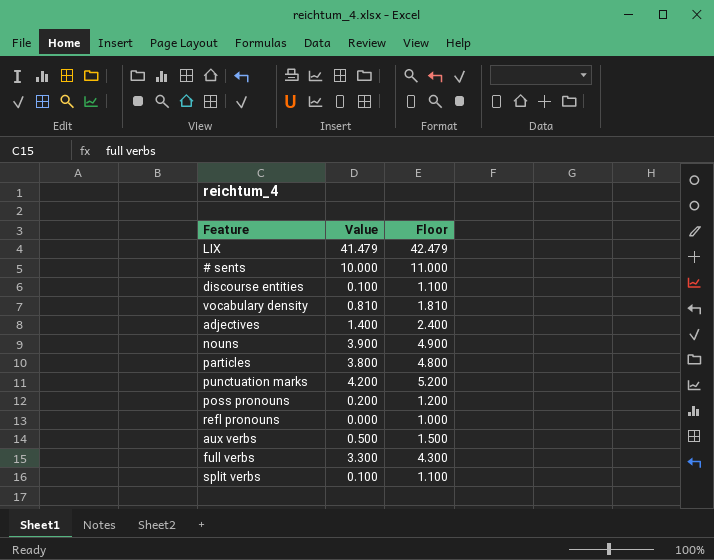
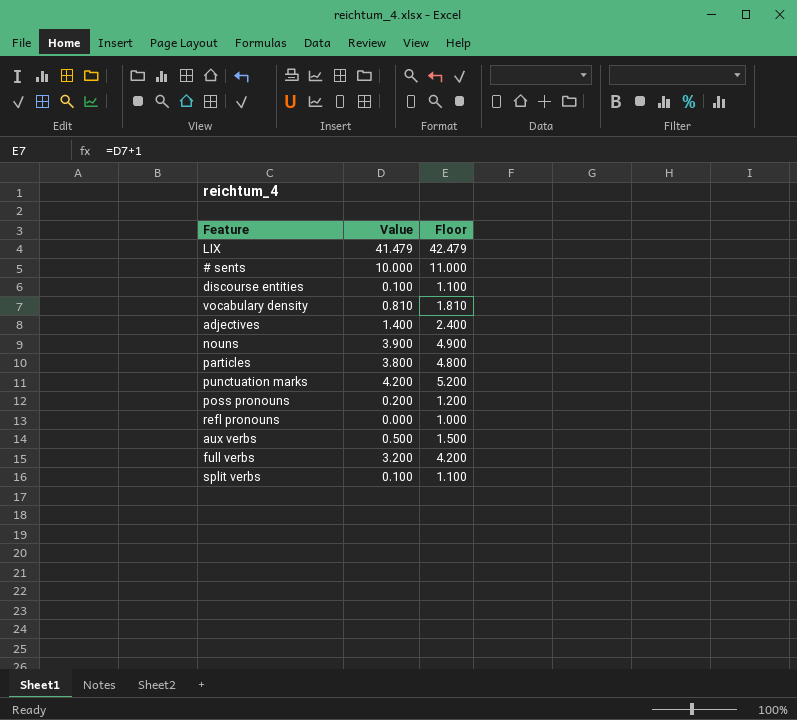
full verbs | Value: 3.300 -> 3.200
full verbs | Floor: 4.300 -> 4.200

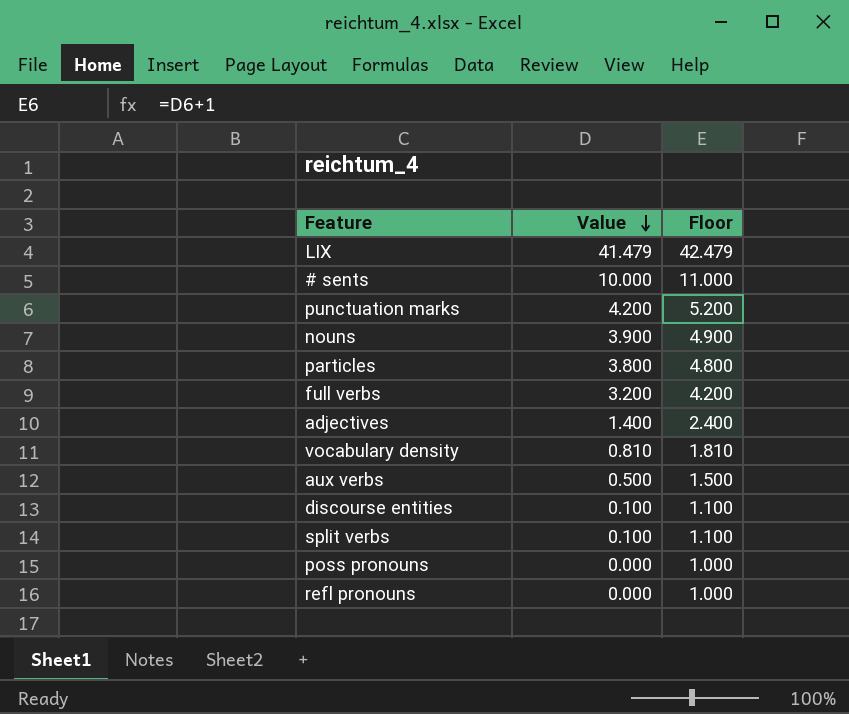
row order: none -> Value descending
poss pronouns | Value: 0.200 -> 0.000
poss pronouns | Floor: 1.200 -> 1.000

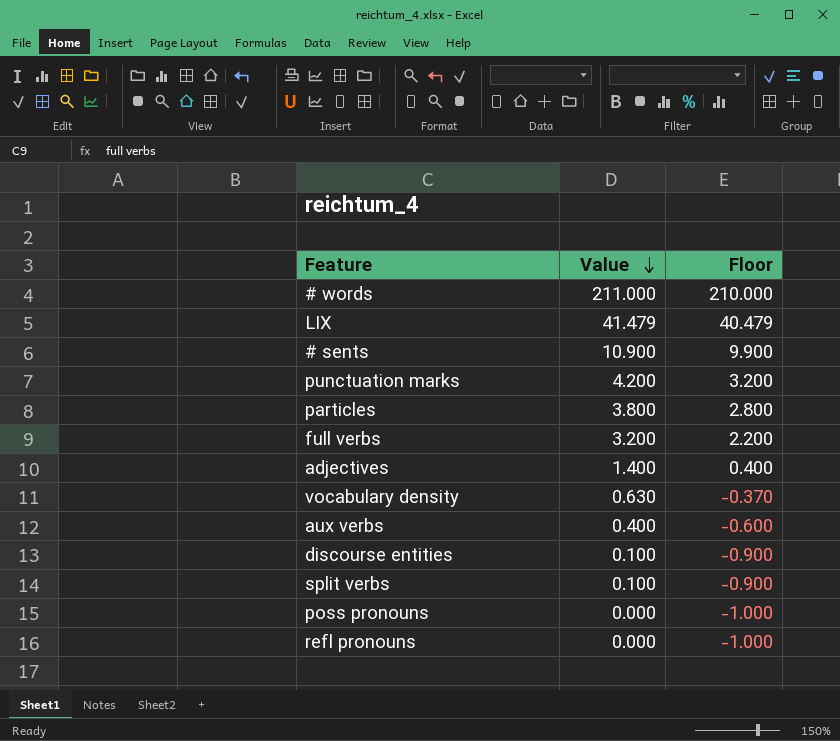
column Floor | formula: [Value] + 1 -> [Value] - 1
row nouns: 3.900 | 4.900 -> none
row # words: none -> 211.000 | 210.000
# sents | Value: 10.000 -> 10.900
vocabulary density | Value: 0.810 -> 0.630
aux verbs | Value: 0.500 -> 0.400

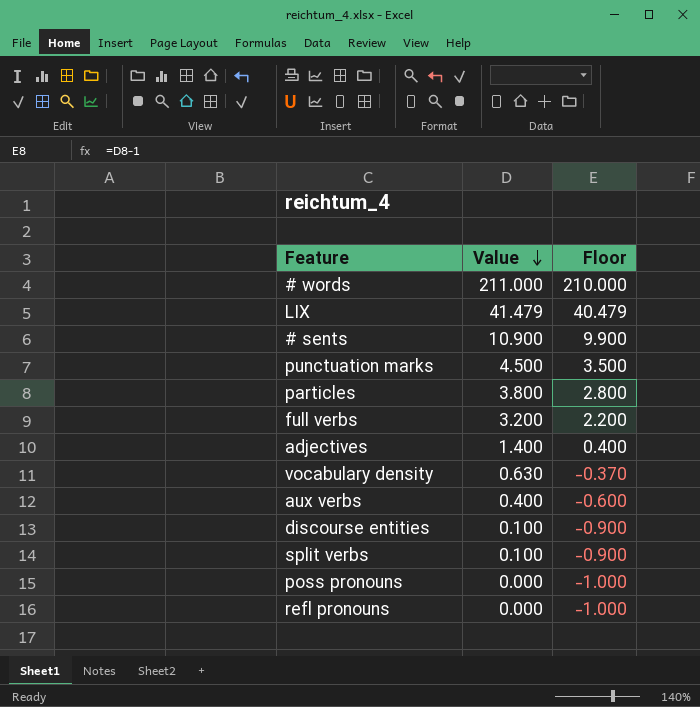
punctuation marks | Value: 4.200 -> 4.500
punctuation marks | Floor: 3.200 -> 3.500

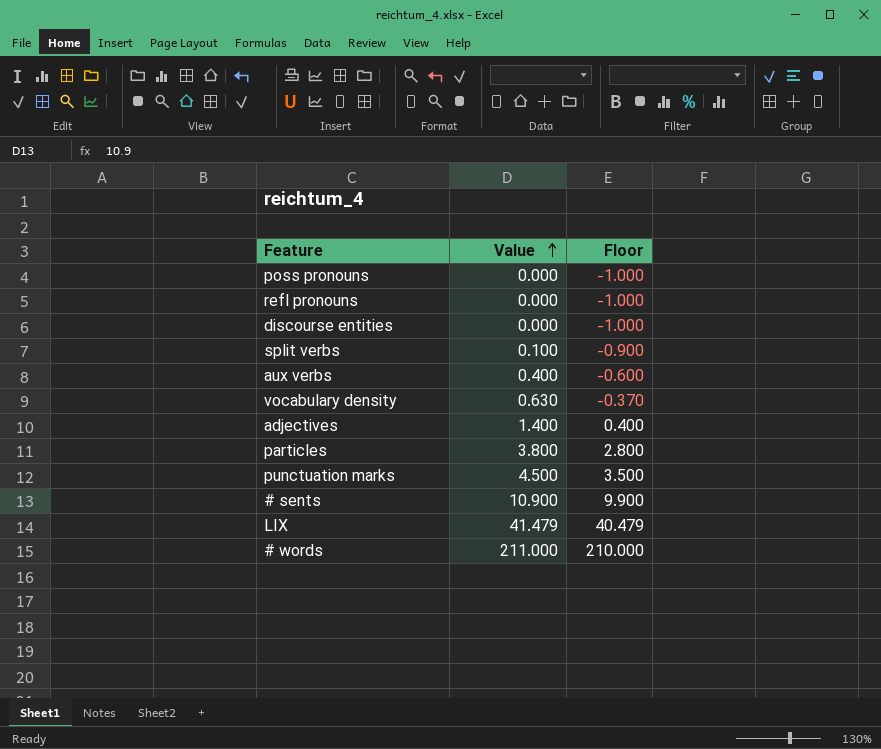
row order: Value descending -> Value ascending
row full verbs: 3.200 | 2.200 -> none
discourse entities | Value: 0.100 -> 0.000
discourse entities | Floor: -0.900 -> -1.000

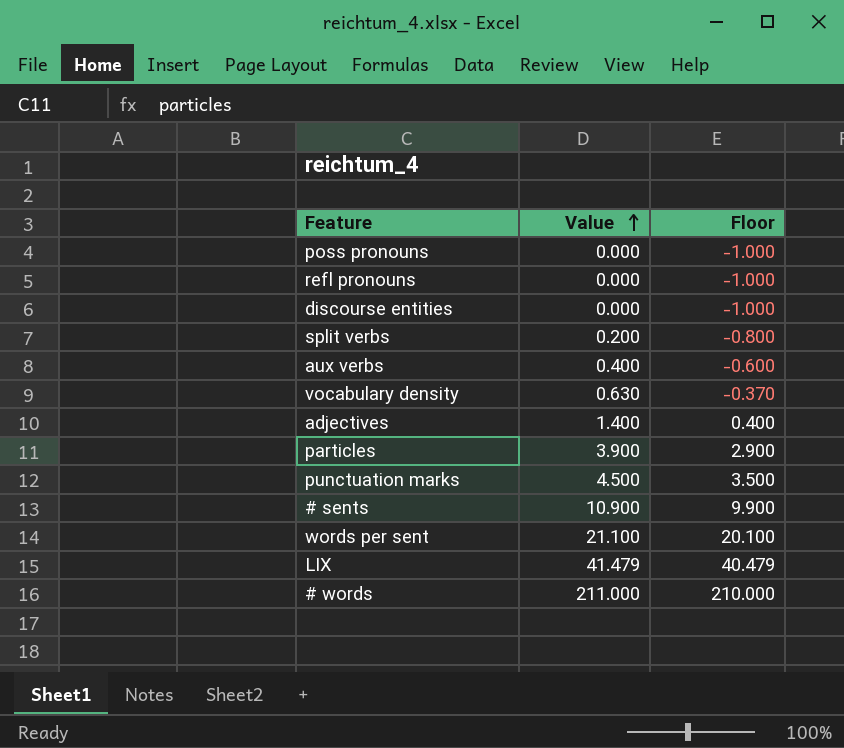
split verbs | Value: 0.100 -> 0.200
split verbs | Floor: -0.900 -> -0.800
particles | Value: 3.800 -> 3.900
particles | Floor: 2.800 -> 2.900
row words per sent: none -> 21.100 | 20.100

